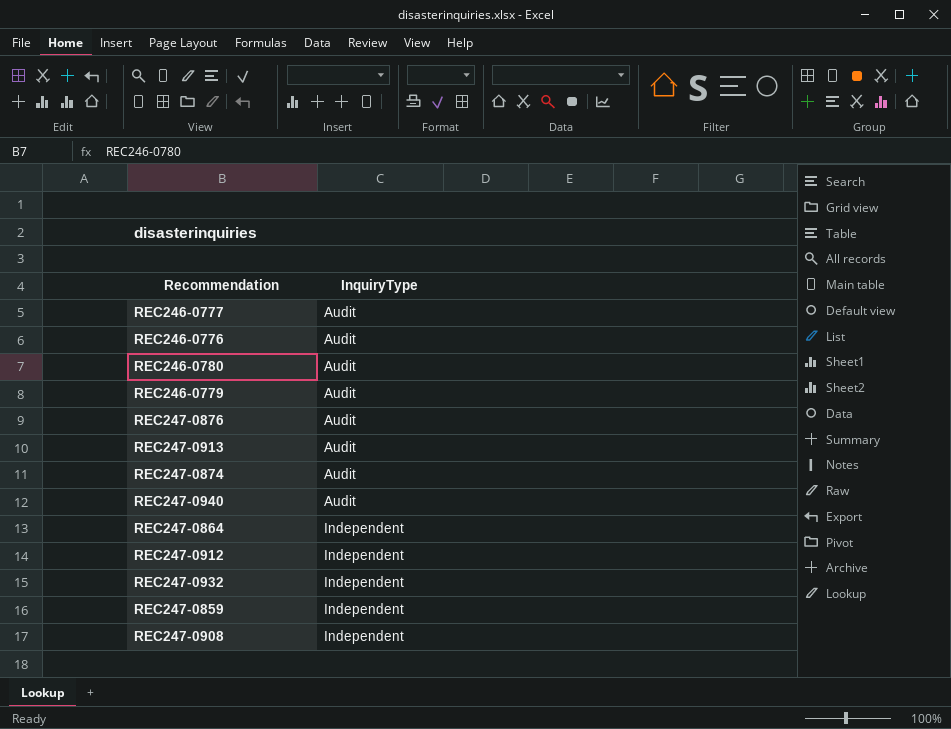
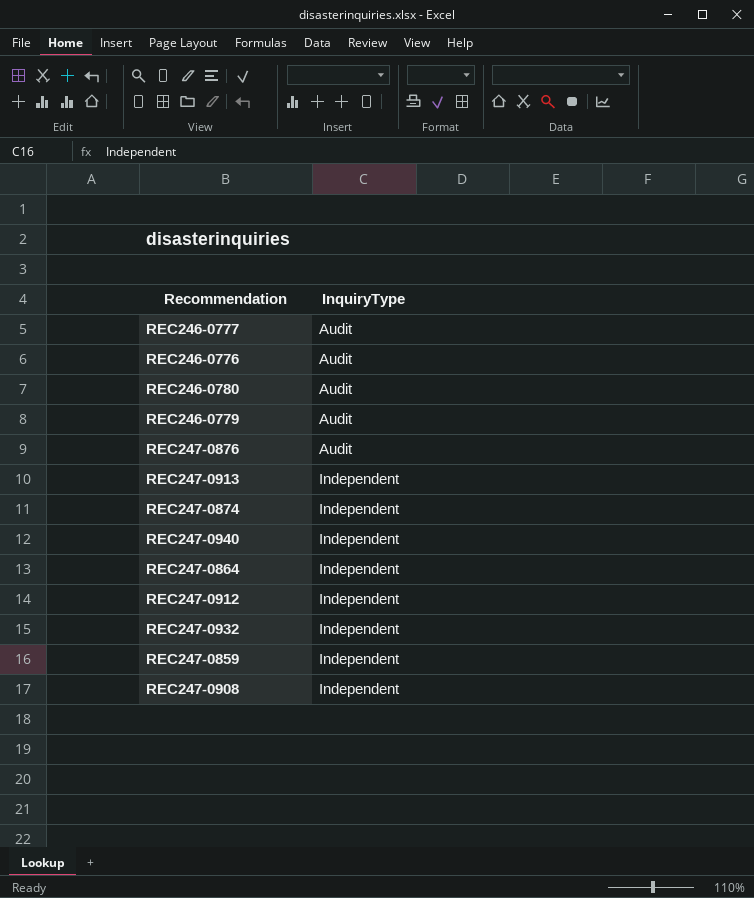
REC247-0913 | InquiryType: Audit -> Independent
REC247-0874 | InquiryType: Audit -> Independent
REC247-0940 | InquiryType: Audit -> Independent

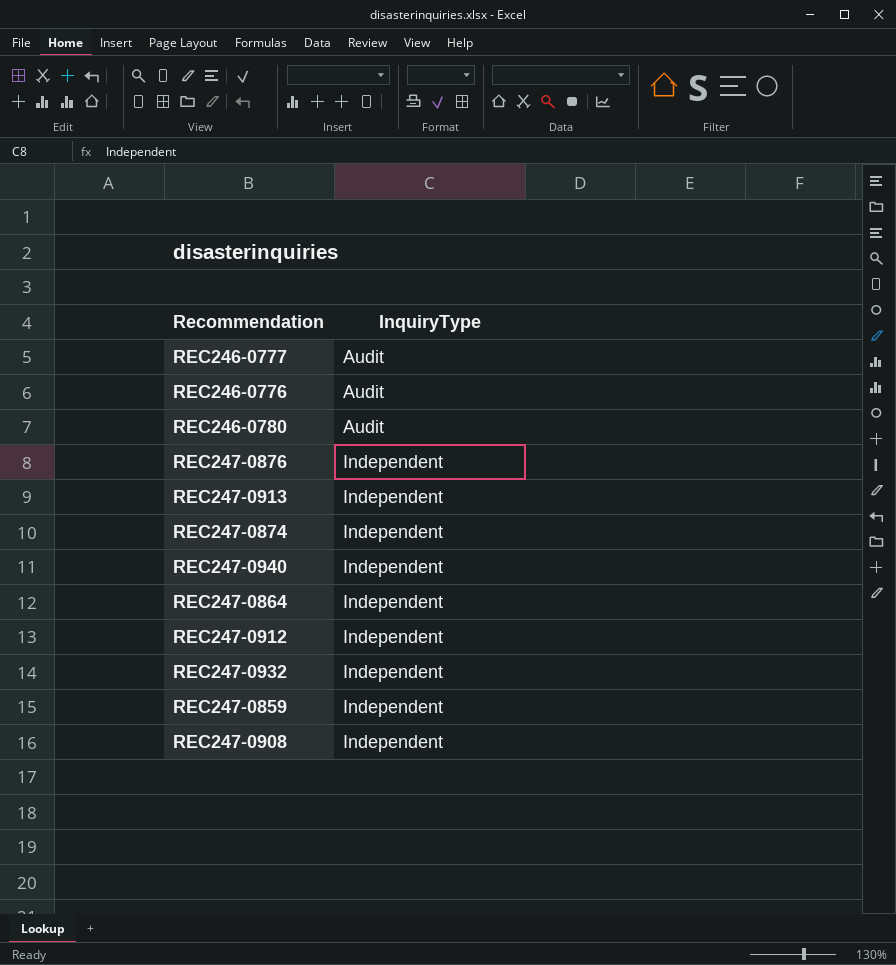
row REC246-0779: Audit -> none
REC247-0876 | InquiryType: Audit -> Independent

